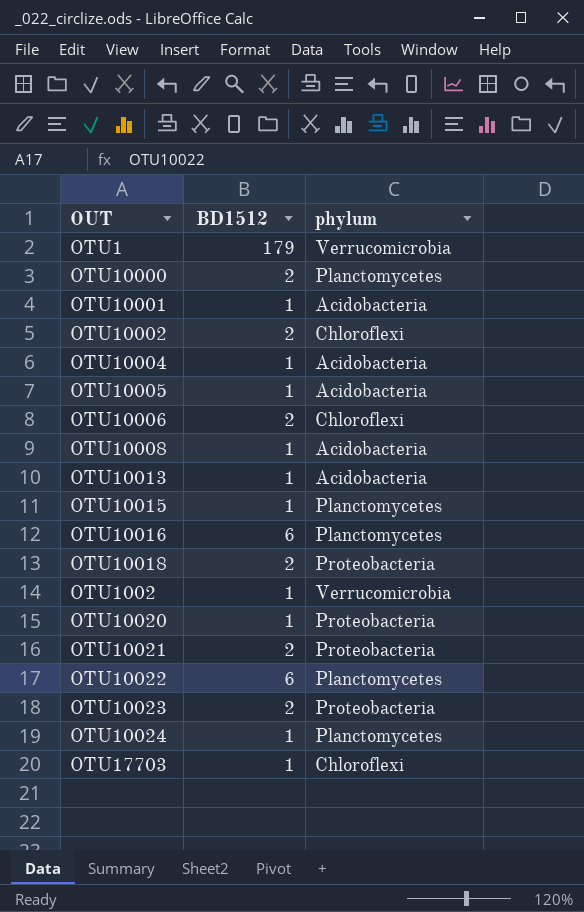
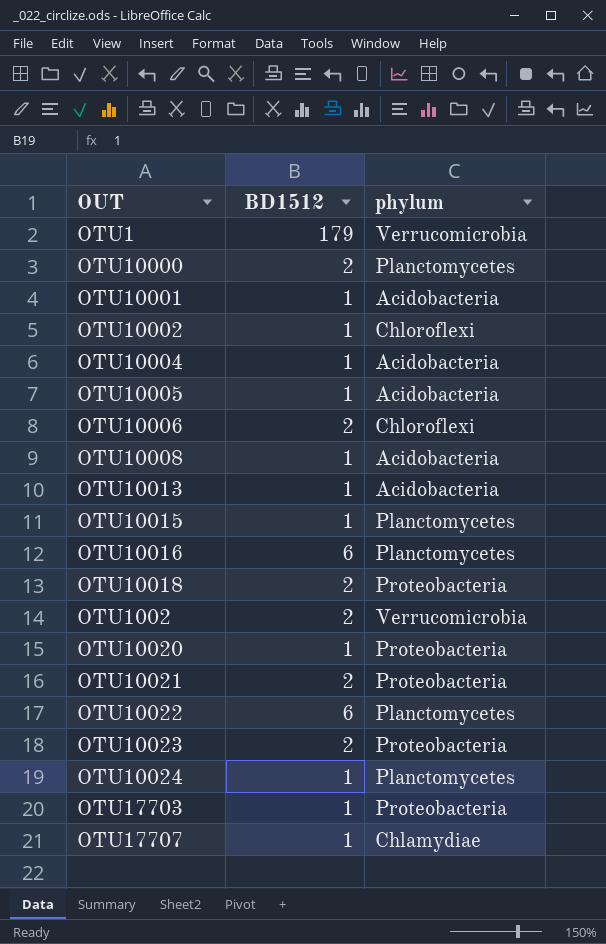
OTU10002 | BD1512: 2 -> 1
OTU1002 | BD1512: 1 -> 2
OTU17703 | phylum: Chloroflexi -> Proteobacteria
row OTU17707: none -> 1 | Chlamydiae

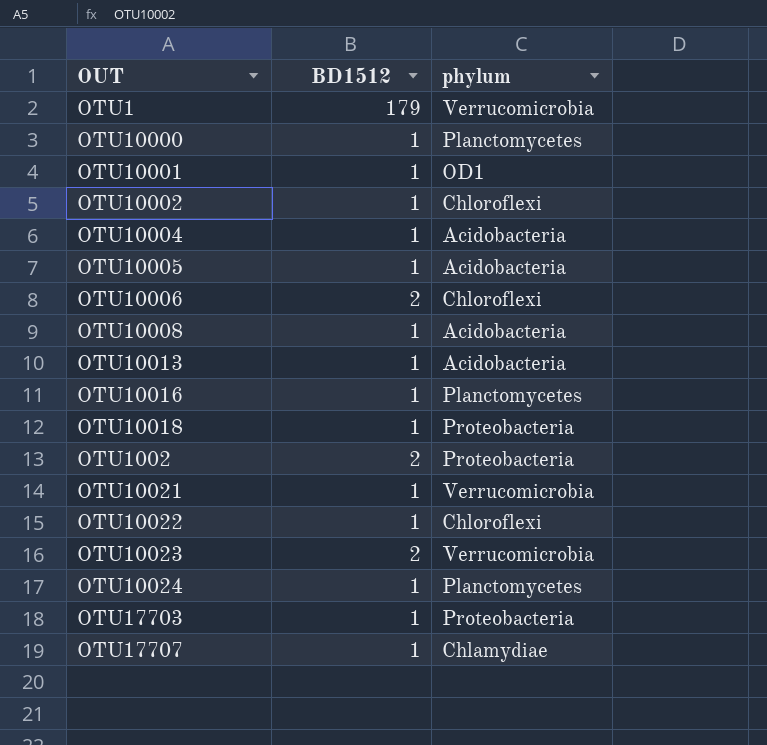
row OTU10015: 1 | Planctomycetes -> none
row OTU10020: 1 | Proteobacteria -> none
OTU10000 | BD1512: 2 -> 1
OTU10001 | phylum: Acidobacteria -> OD1
OTU10016 | BD1512: 6 -> 1
OTU10018 | BD1512: 2 -> 1
OTU1002 | phylum: Verrucomicrobia -> Proteobacteria
OTU10021 | BD1512: 2 -> 1
OTU10021 | phylum: Proteobacteria -> Verrucomicrobia
OTU10022 | BD1512: 6 -> 1
OTU10022 | phylum: Planctomycetes -> Chloroflexi
OTU10023 | phylum: Proteobacteria -> Verrucomicrobia

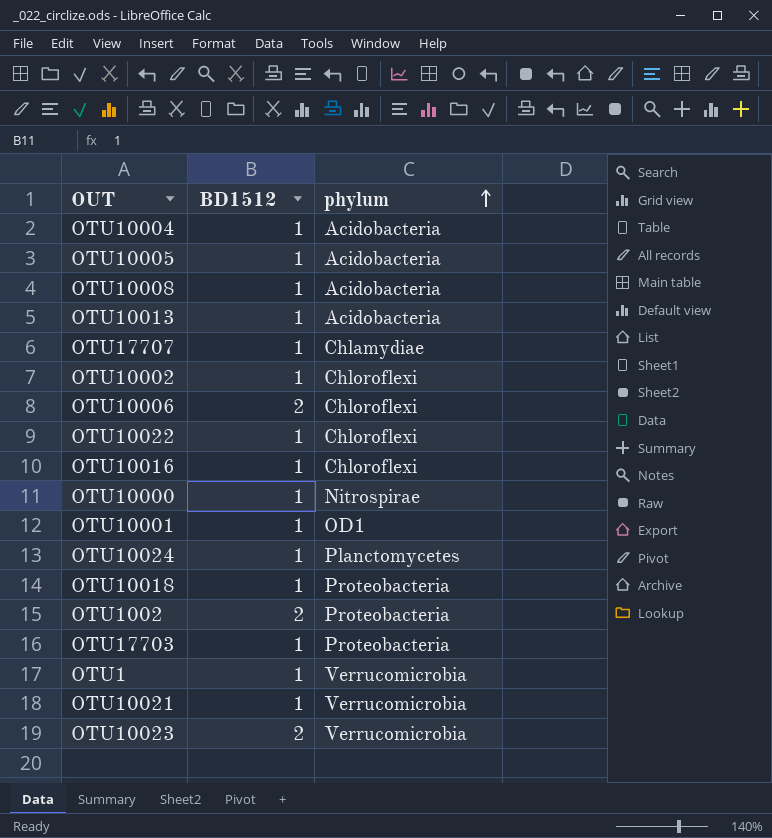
row order: none -> phylum ascending
OTU10016 | phylum: Planctomycetes -> Chloroflexi
OTU10000 | phylum: Planctomycetes -> Nitrospirae
OTU1 | BD1512: 179 -> 1

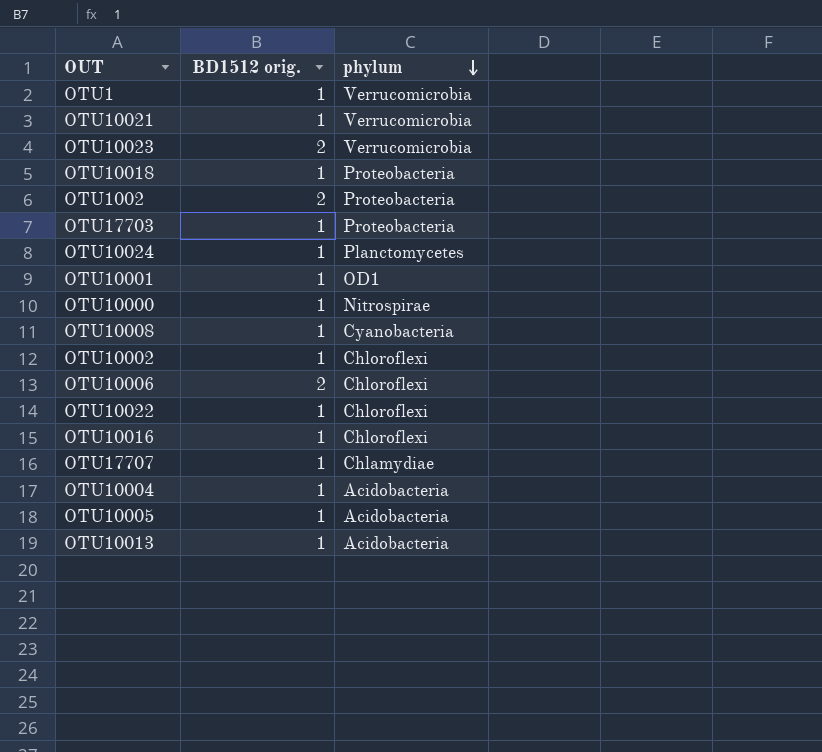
row order: phylum ascending -> phylum descending
column name: BD1512 -> BD1512 orig.
OTU10008 | phylum: Acidobacteria -> Cyanobacteria

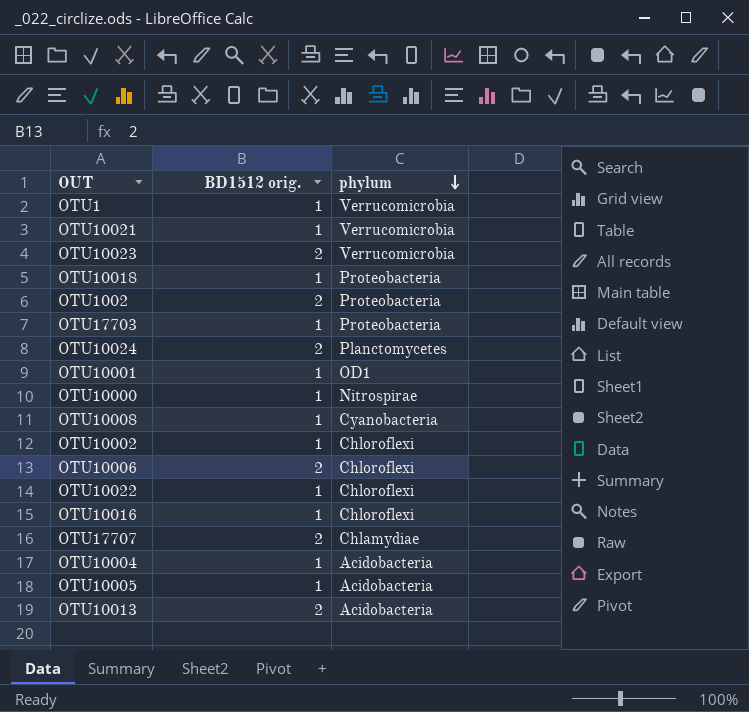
OTU10024 | BD1512 orig.: 1 -> 2
OTU17707 | BD1512 orig.: 1 -> 2
OTU10013 | BD1512 orig.: 1 -> 2

